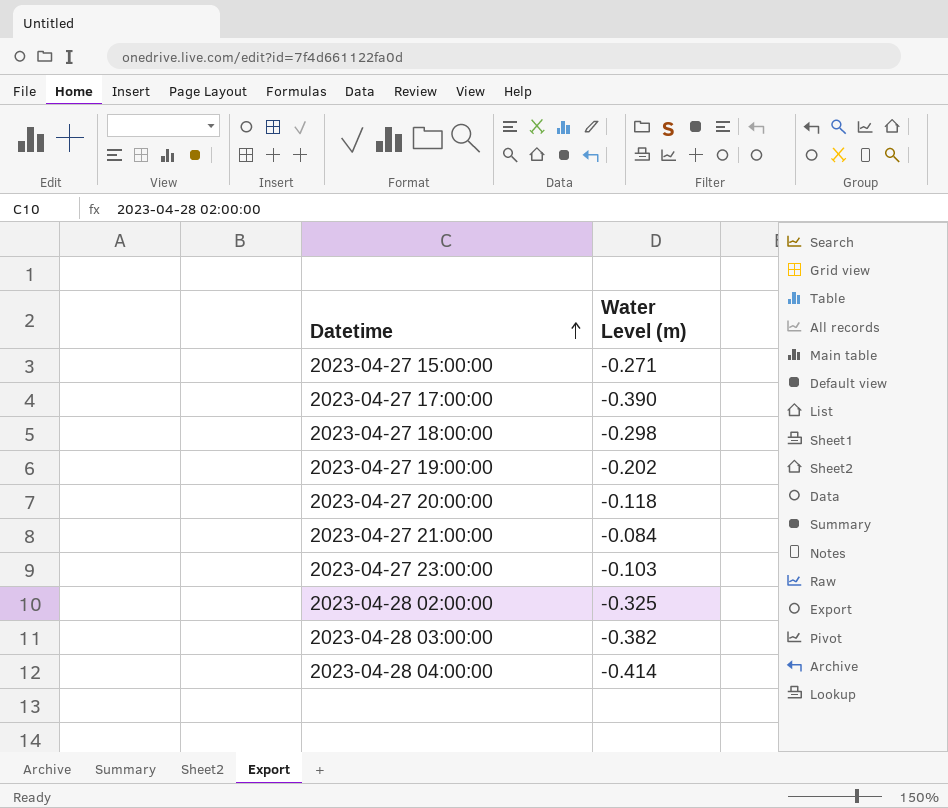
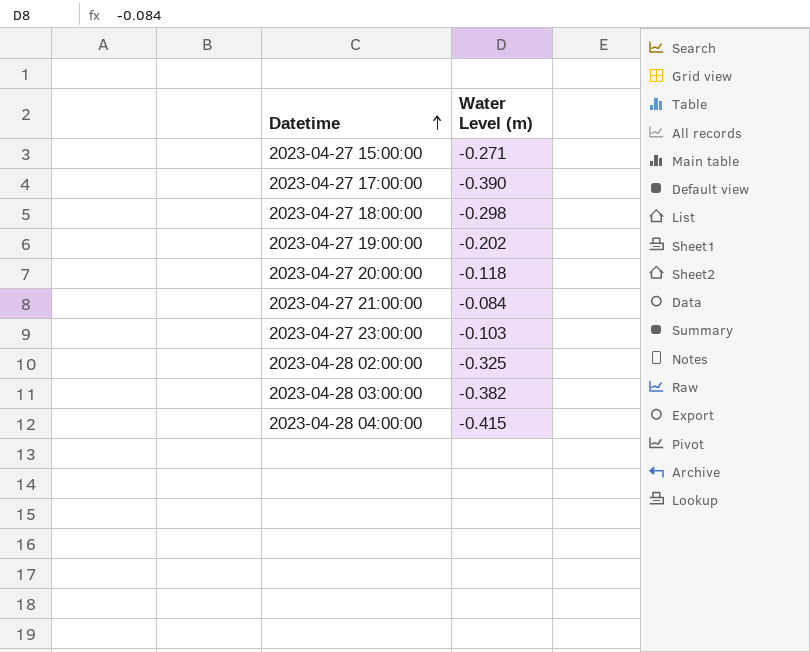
2023-04-28 04:00:00 | Water Level (m): -0.414 -> -0.415

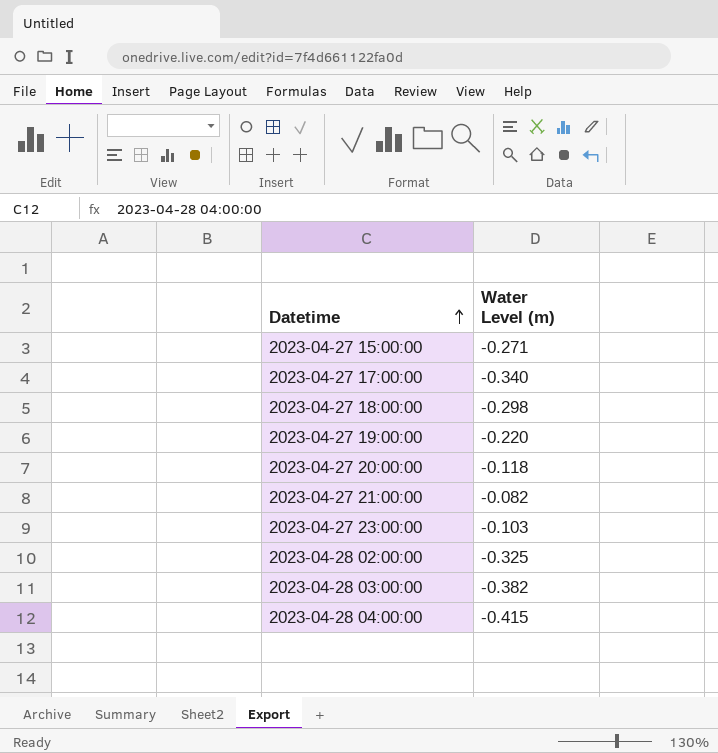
2023-04-27 17:00:00 | Water Level (m): -0.390 -> -0.340
2023-04-27 19:00:00 | Water Level (m): -0.202 -> -0.220
2023-04-27 21:00:00 | Water Level (m): -0.084 -> -0.082

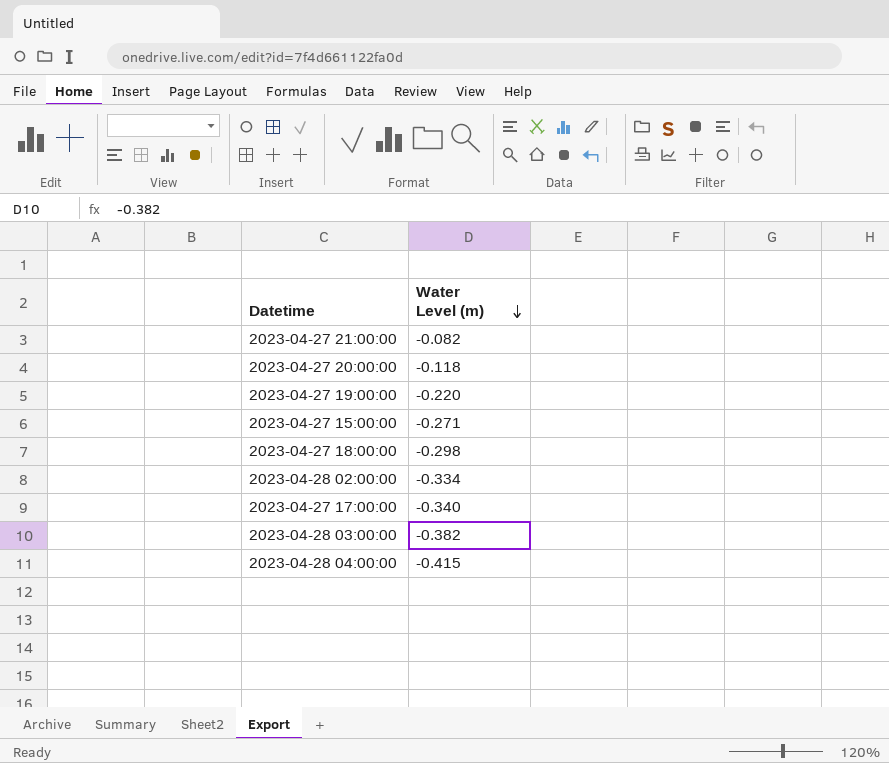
row order: Datetime ascending -> Water Level (m) descending
row 2023-04-27 23:00:00: -0.103 -> none
2023-04-28 02:00:00 | Water Level (m): -0.325 -> -0.334

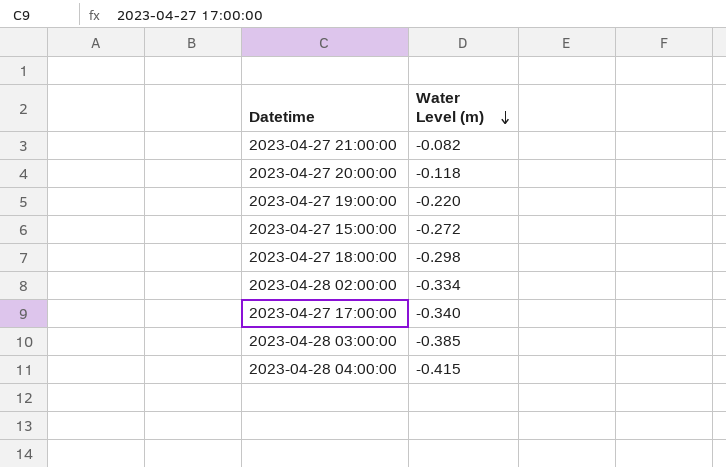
2023-04-27 15:00:00 | Water Level (m): -0.271 -> -0.272
2023-04-28 03:00:00 | Water Level (m): -0.382 -> -0.385

